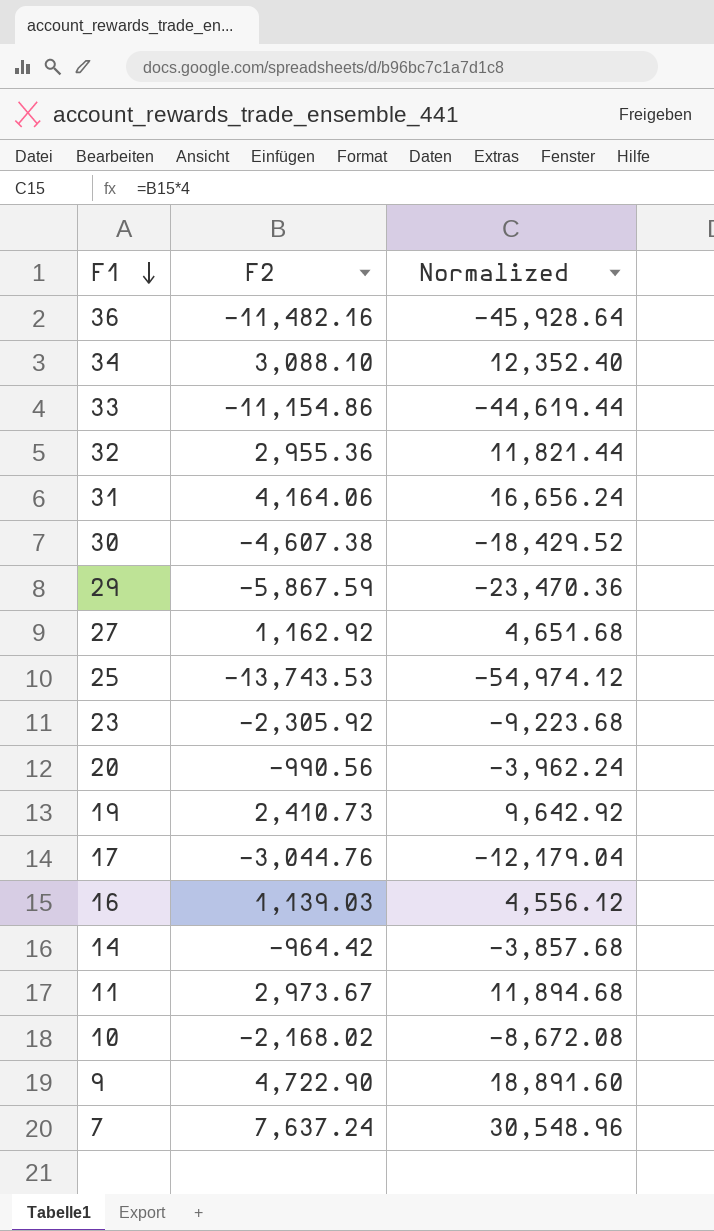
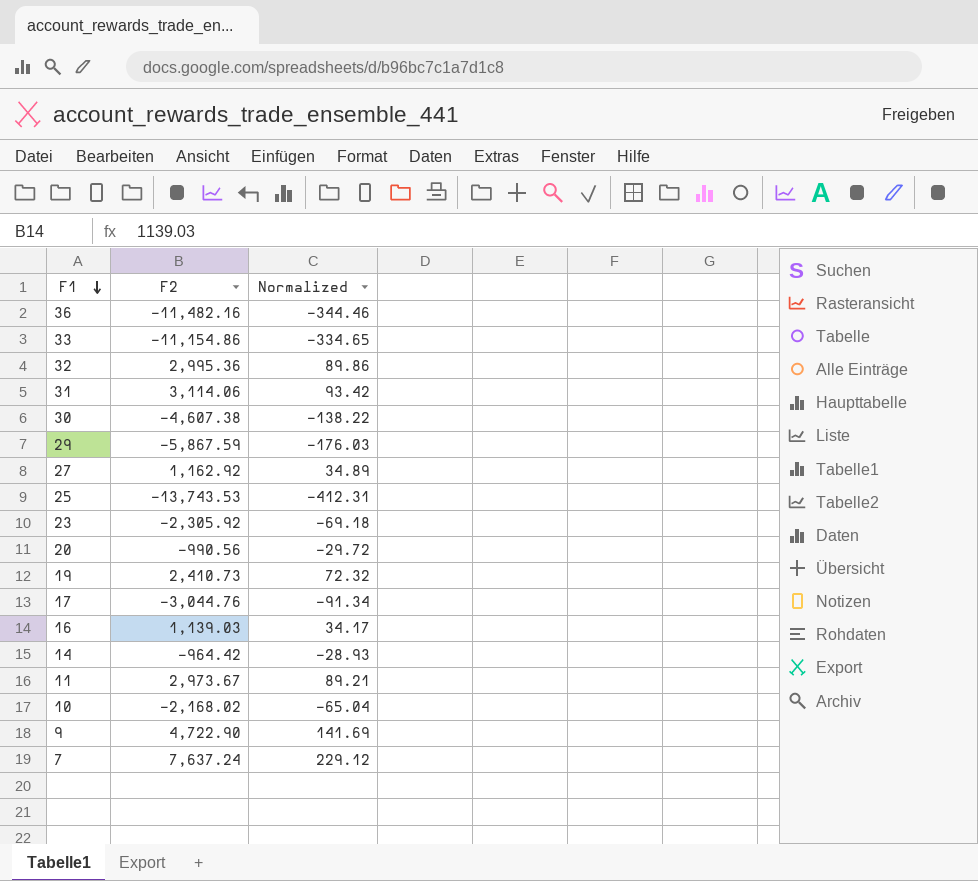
column Normalized | formula: [F2] * 4 -> [F2] * 0.03
row 34: 3,088.10 | 12,352.40 -> none
32 | F2: 2,955.36 -> 2,995.36
31 | F2: 4,164.06 -> 3,114.06

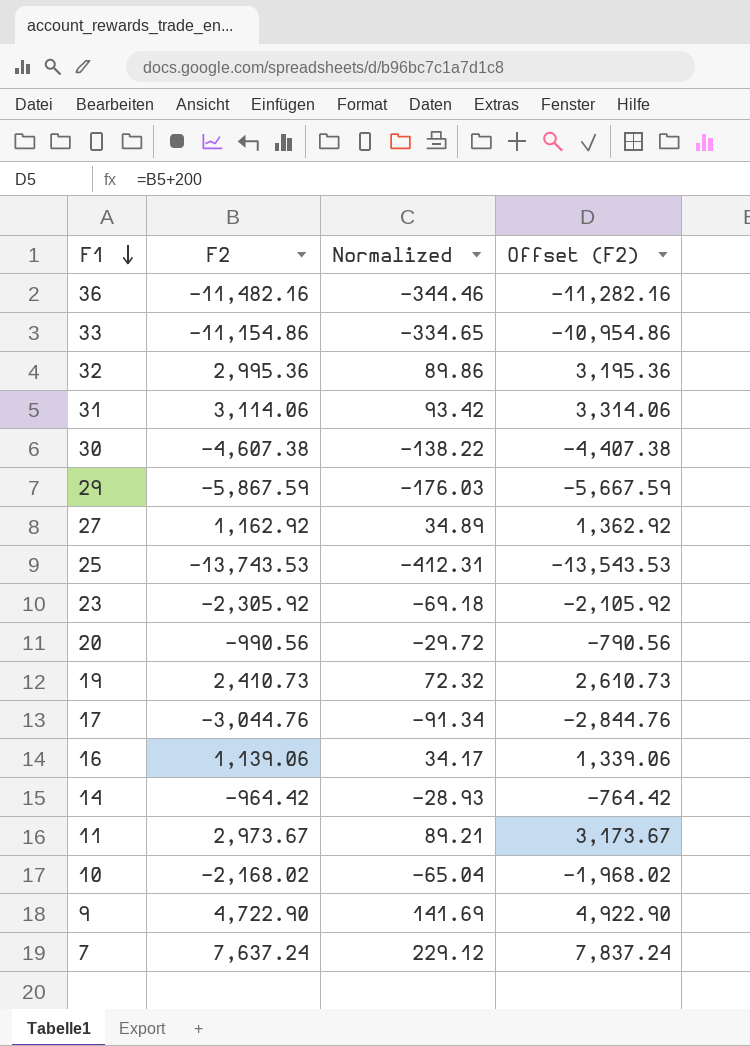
column Offset (F2) | formula: none -> [F2] + 200
16 | F2: 1,139.03 -> 1,139.06

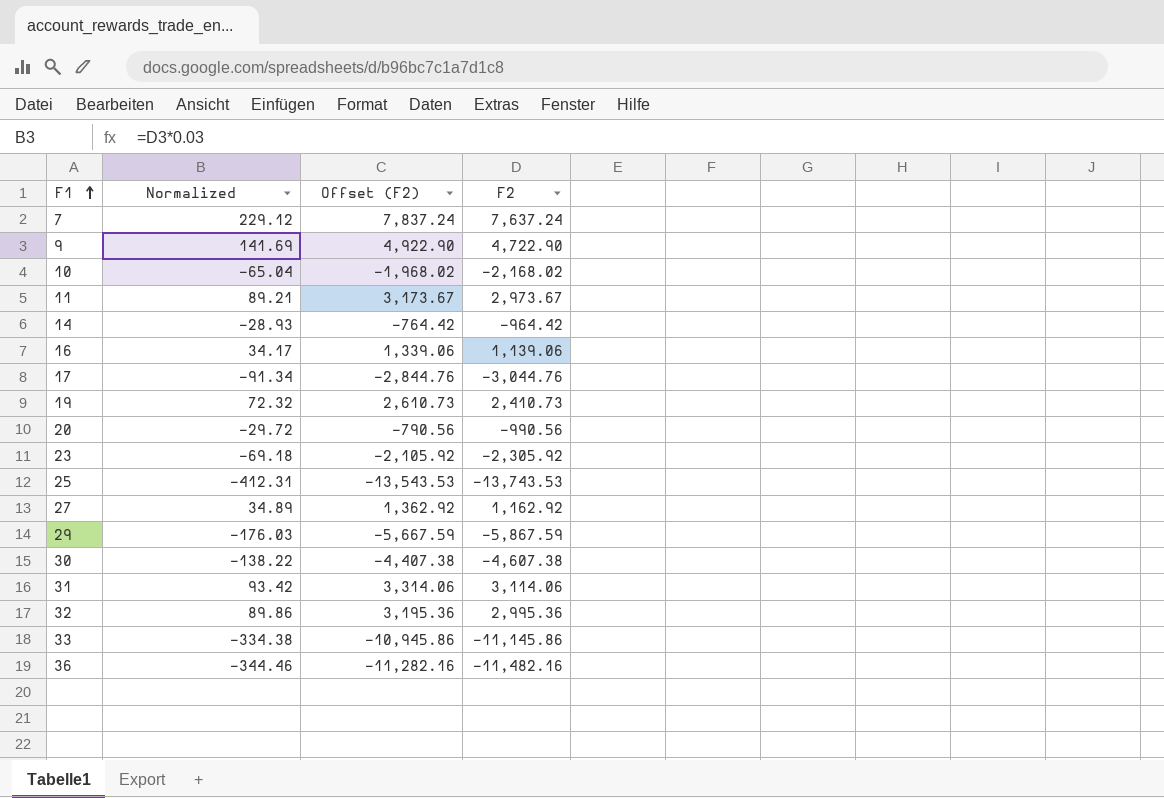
row order: F1 descending -> F1 ascending
column F2 | position: 2 -> 4
33 | Normalized: -334.65 -> -334.38
33 | Offset (F2): -10,954.86 -> -10,945.86
33 | F2: -11,154.86 -> -11,145.86

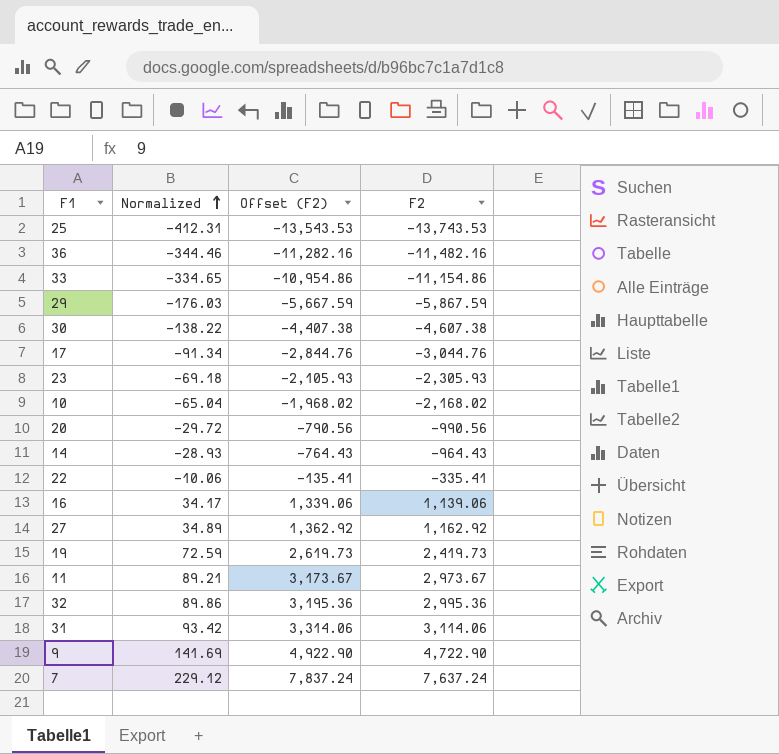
row order: F1 ascending -> Normalized ascending
33 | Normalized: -334.38 -> -334.65
33 | Offset (F2): -10,945.86 -> -10,954.86
33 | F2: -11,145.86 -> -11,154.86
23 | Offset (F2): -2,105.92 -> -2,105.93
23 | F2: -2,305.92 -> -2,305.93
14 | Offset (F2): -764.42 -> -764.43
14 | F2: -964.42 -> -964.43
row 22: none -> -10.06 | -135.41 | -335.41
19 | Normalized: 72.32 -> 72.59
19 | Offset (F2): 2,610.73 -> 2,619.73
19 | F2: 2,410.73 -> 2,419.73

